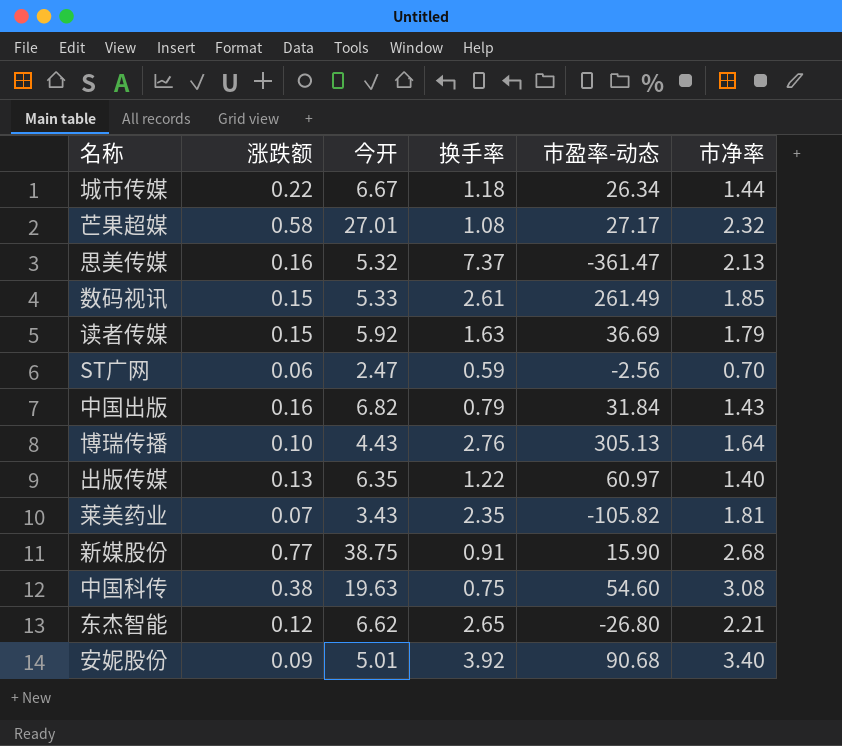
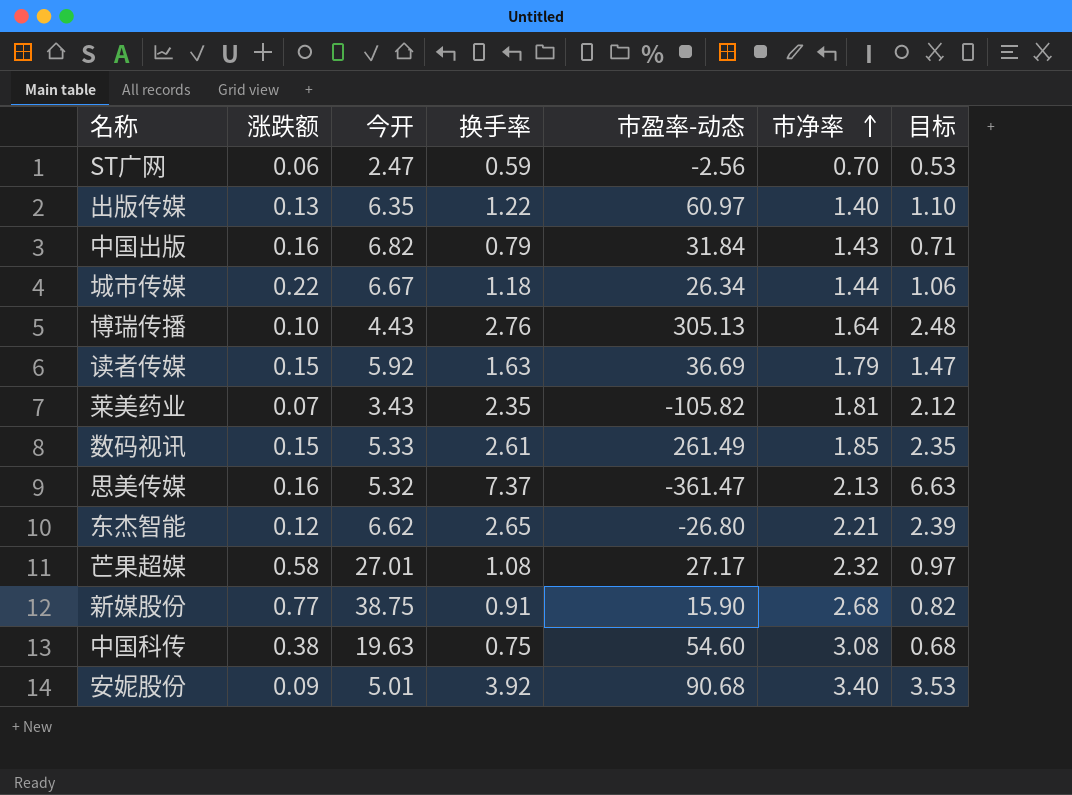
row order: none -> 市净率 ascending
column 目标 | formula: none -> [换手率] * 0.9

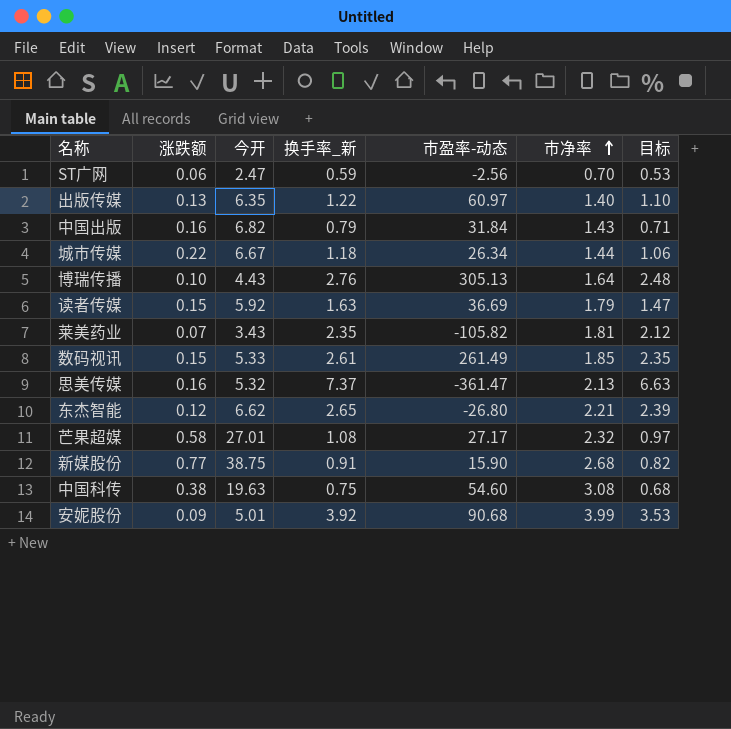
column name: 换手率 -> 换手率_新
安妮股份 | 市净率: 3.40 -> 3.99

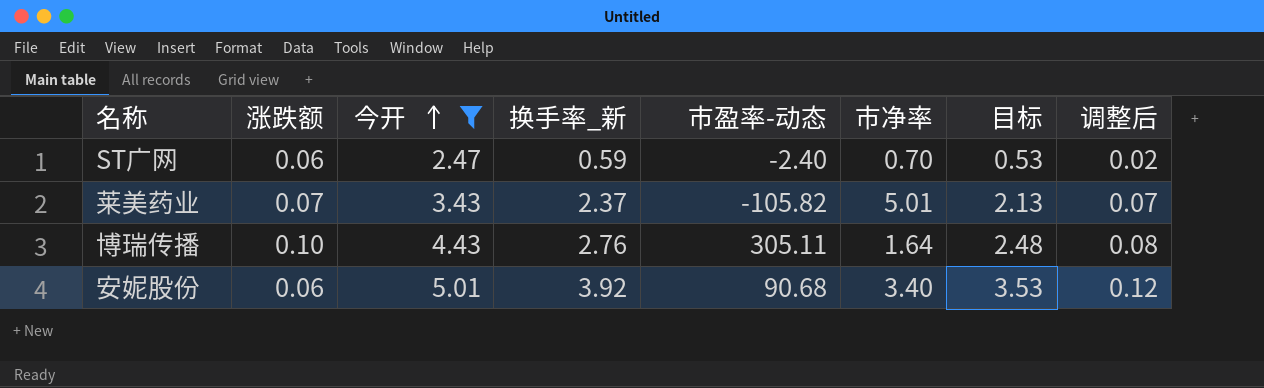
filter: none -> 今开 <= 5.01
row order: 市净率 ascending -> 今开 ascending
column 调整后 | formula: none -> [换手率_新] * 0.03
ST广网 | 市盈率-动态: -2.56 -> -2.40
莱美药业 | 换手率_新: 2.35 -> 2.37
莱美药业 | 市净率: 1.81 -> 5.01
莱美药业 | 目标: 2.12 -> 2.13
博瑞传播 | 市盈率-动态: 305.13 -> 305.11
安妮股份 | 涨跌额: 0.09 -> 0.06
安妮股份 | 市净率: 3.99 -> 3.40

